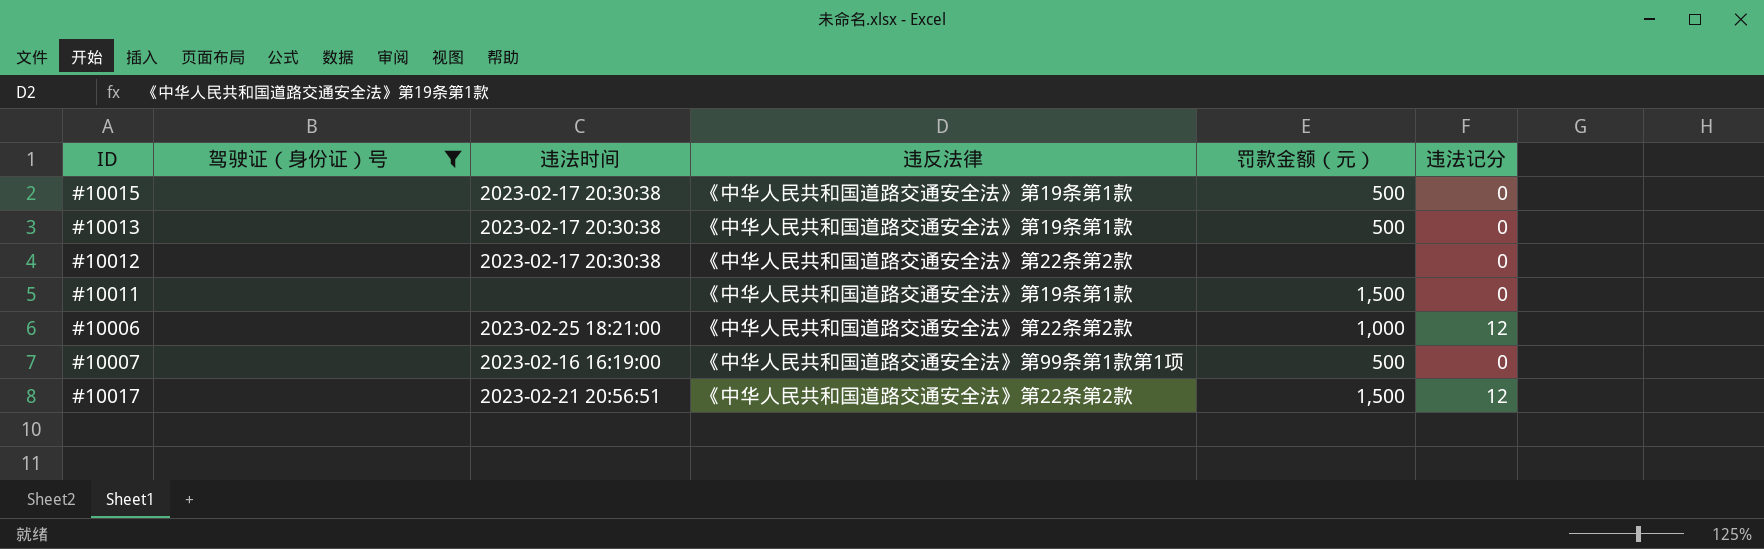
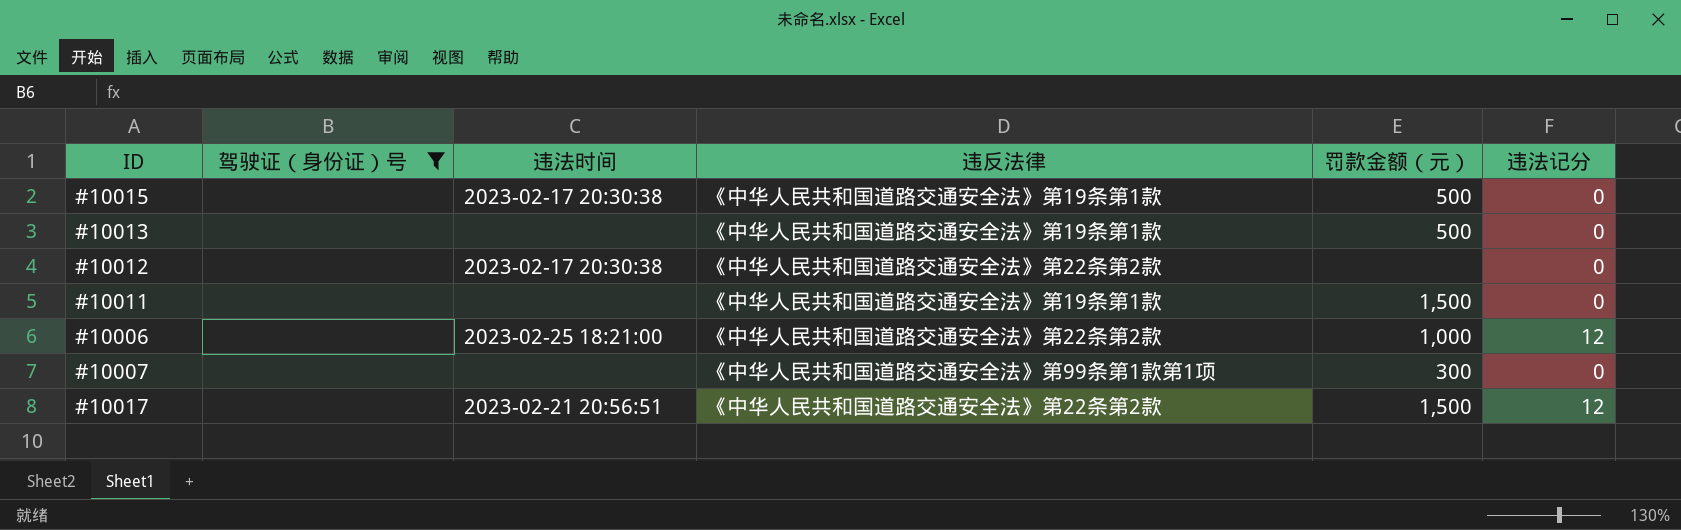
#10013 | 违法时间: 2023-02-17 20:30:38 -> none
#10007 | 违法时间: 2023-02-16 16:19:00 -> none
#10007 | 罚款金额（元）: 500 -> 300

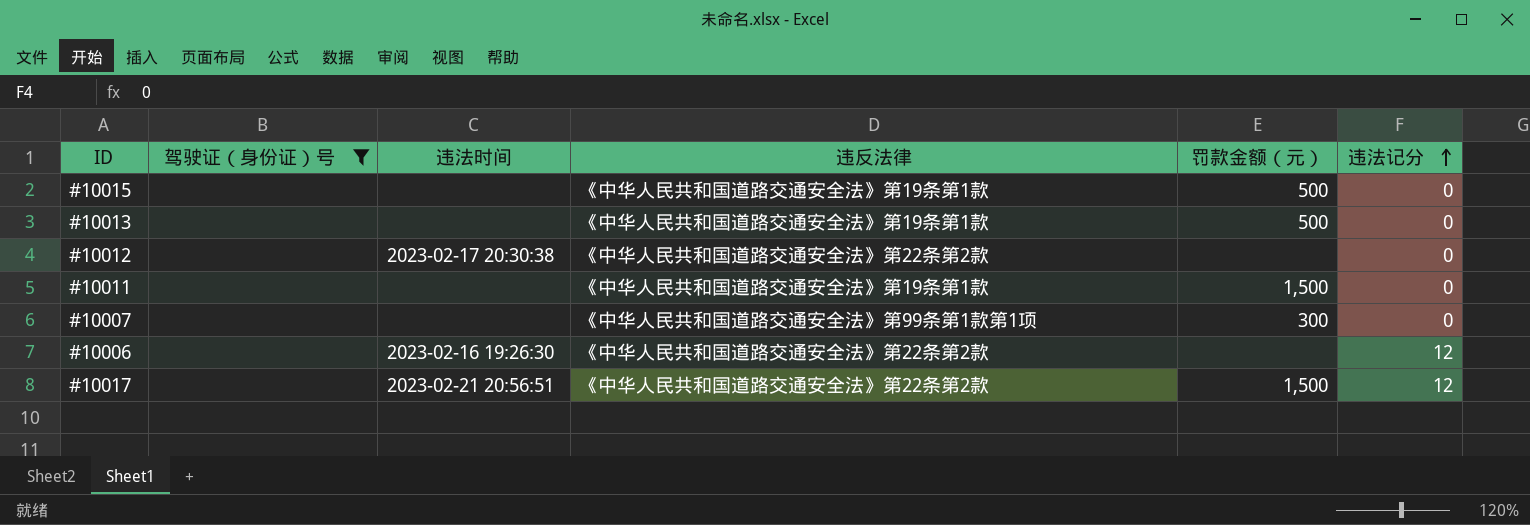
row order: none -> 违法记分 ascending
#10015 | 违法时间: 2023-02-17 20:30:38 -> none
#10006 | 违法时间: 2023-02-25 18:21:00 -> 2023-02-16 19:26:30
#10006 | 罚款金额（元）: 1,000 -> none

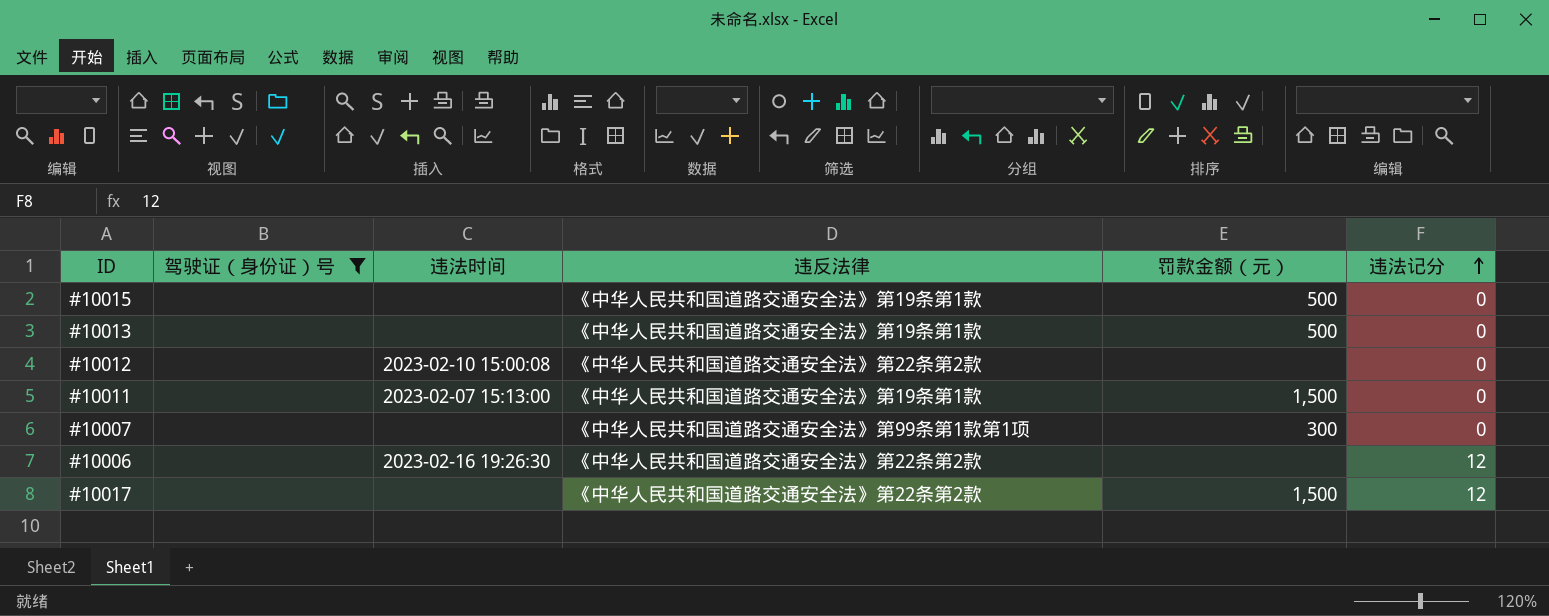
#10012 | 违法时间: 2023-02-17 20:30:38 -> 2023-02-10 15:00:08
#10011 | 违法时间: none -> 2023-02-07 15:13:00
#10017 | 违法时间: 2023-02-21 20:56:51 -> none

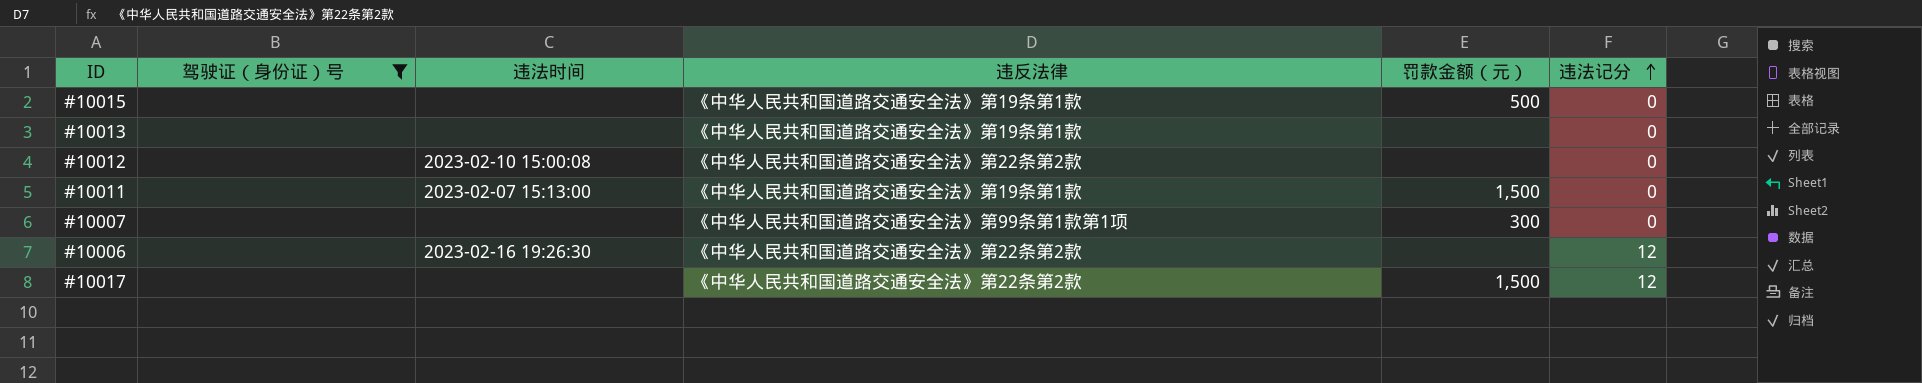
#10013 | 罚款金额（元）: 500 -> none

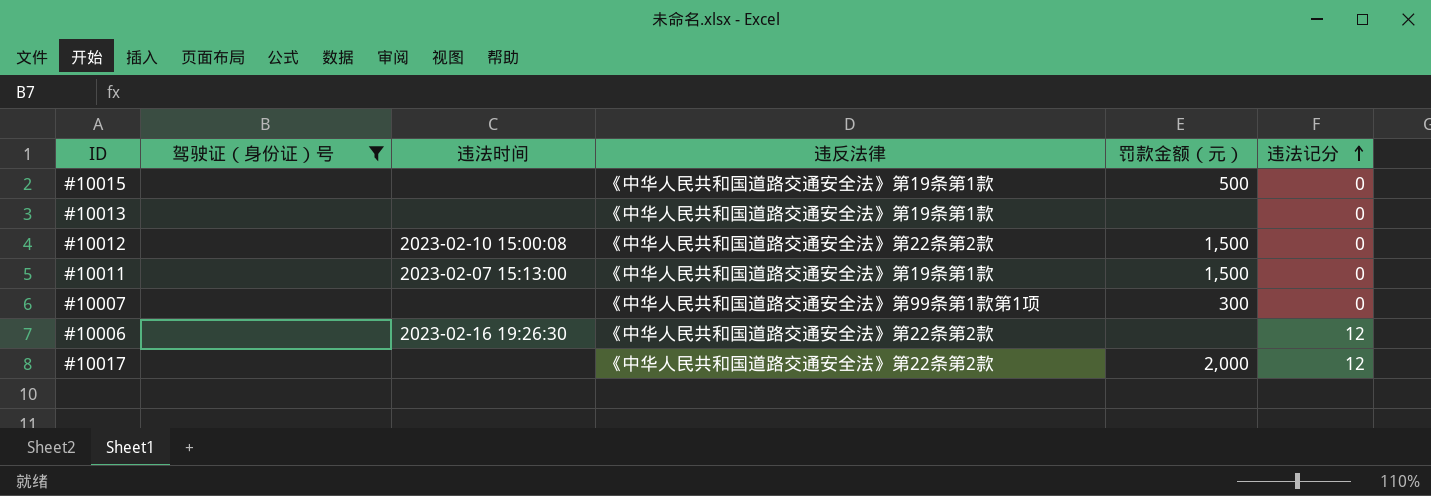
#10012 | 罚款金额（元）: none -> 1,500
#10017 | 罚款金额（元）: 1,500 -> 2,000

